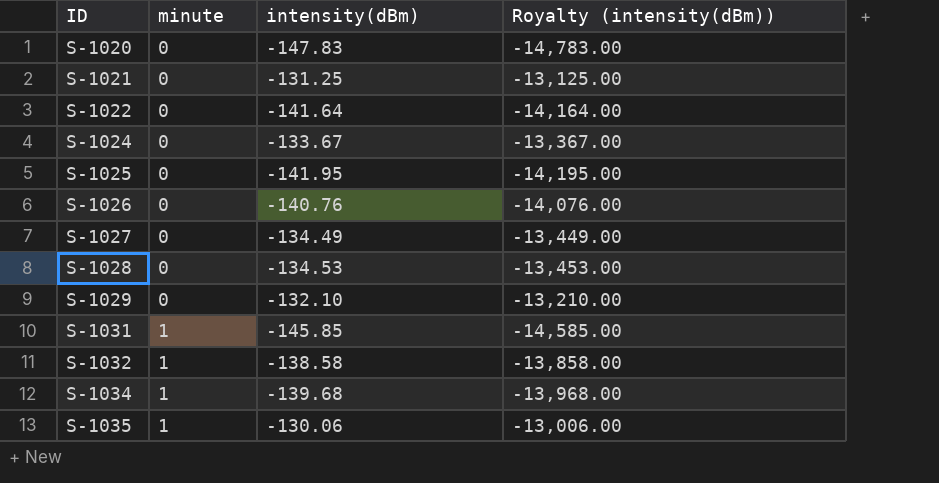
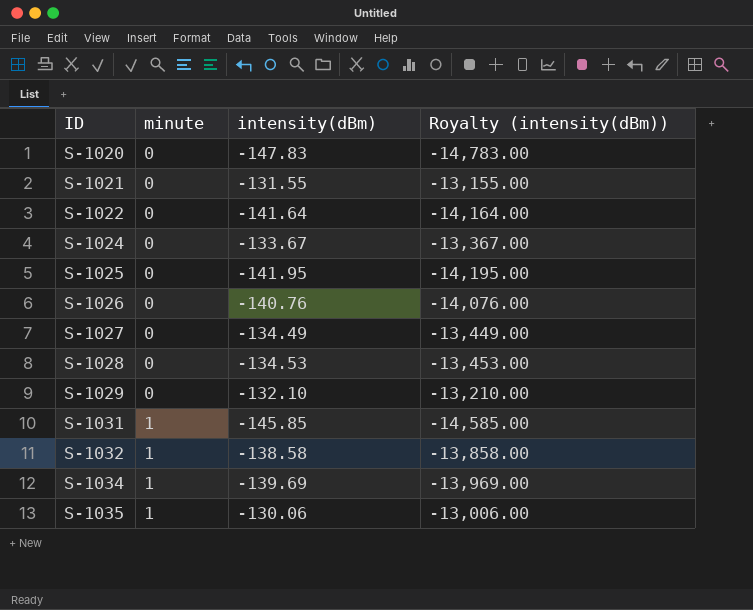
S-1021 | intensity(dBm): -131.25 -> -131.55
S-1021 | Royalty (intensity(dBm)): -13,125.00 -> -13,155.00
S-1034 | intensity(dBm): -139.68 -> -139.69
S-1034 | Royalty (intensity(dBm)): -13,968.00 -> -13,969.00

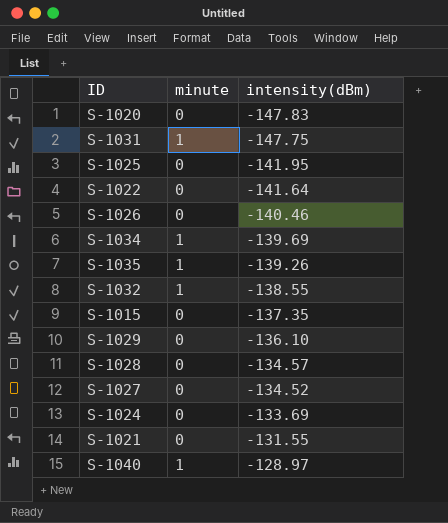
row order: ID ascending -> intensity(dBm) ascending
column Royalty (intensity(dBm)) | formula: [intensity(dBm)] * 100 -> none
S-1031 | intensity(dBm): -145.85 -> -147.75
S-1026 | intensity(dBm): -140.76 -> -140.46
S-1035 | intensity(dBm): -130.06 -> -139.26
S-1032 | intensity(dBm): -138.58 -> -138.55
row S-1015: none -> 0 | -137.35
S-1029 | intensity(dBm): -132.10 -> -136.10
S-1028 | intensity(dBm): -134.53 -> -134.57
S-1027 | intensity(dBm): -134.49 -> -134.52
S-1024 | intensity(dBm): -133.67 -> -133.69
row S-1040: none -> 1 | -128.97

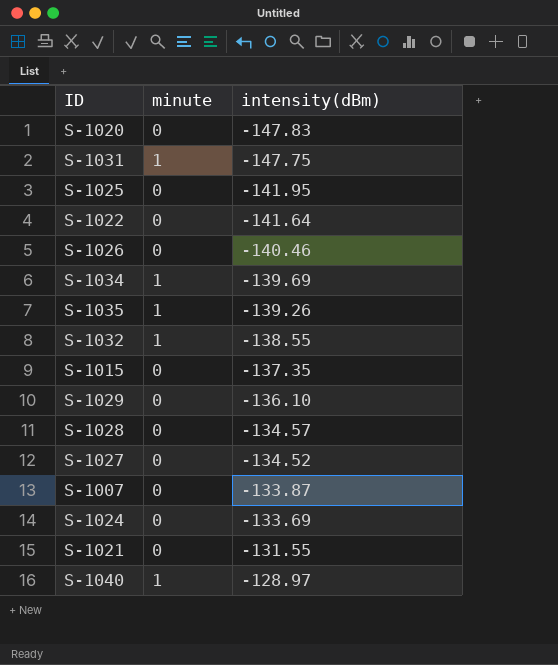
row S-1007: none -> 0 | -133.87

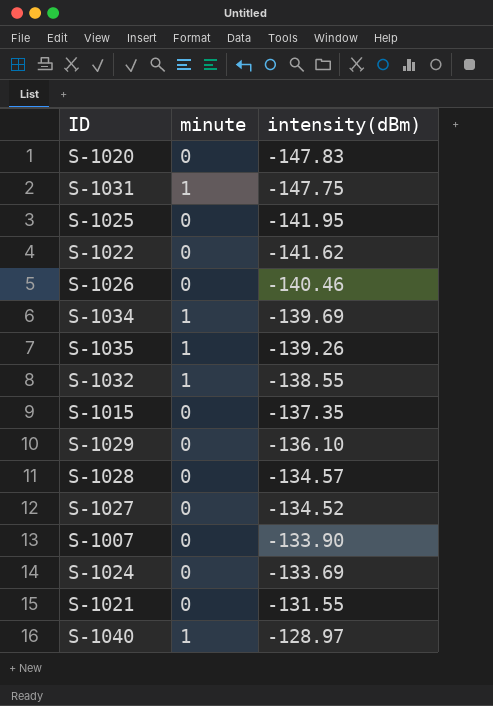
S-1022 | intensity(dBm): -141.64 -> -141.62
S-1007 | intensity(dBm): -133.87 -> -133.90

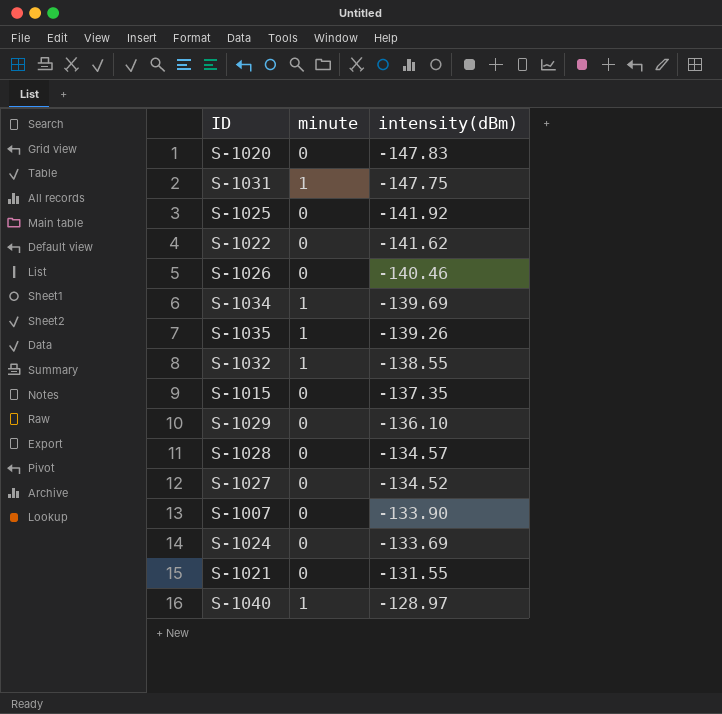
S-1025 | intensity(dBm): -141.95 -> -141.92

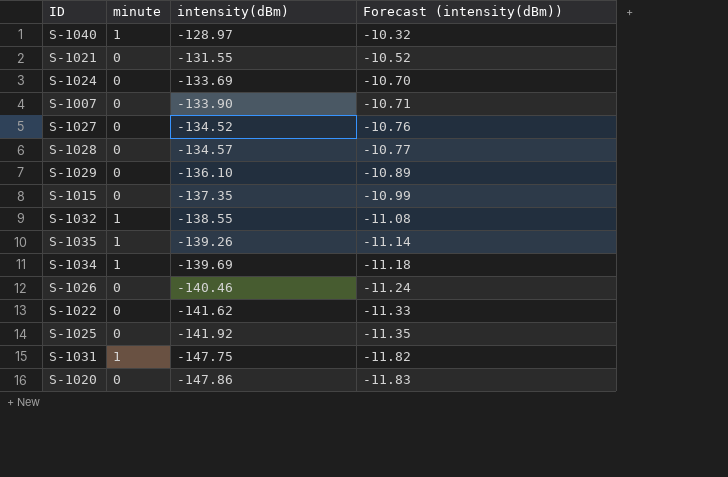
row order: intensity(dBm) ascending -> intensity(dBm) descending
column Forecast (intensity(dBm)) | formula: none -> [intensity(dBm)] * 0.08
S-1020 | intensity(dBm): -147.83 -> -147.86

